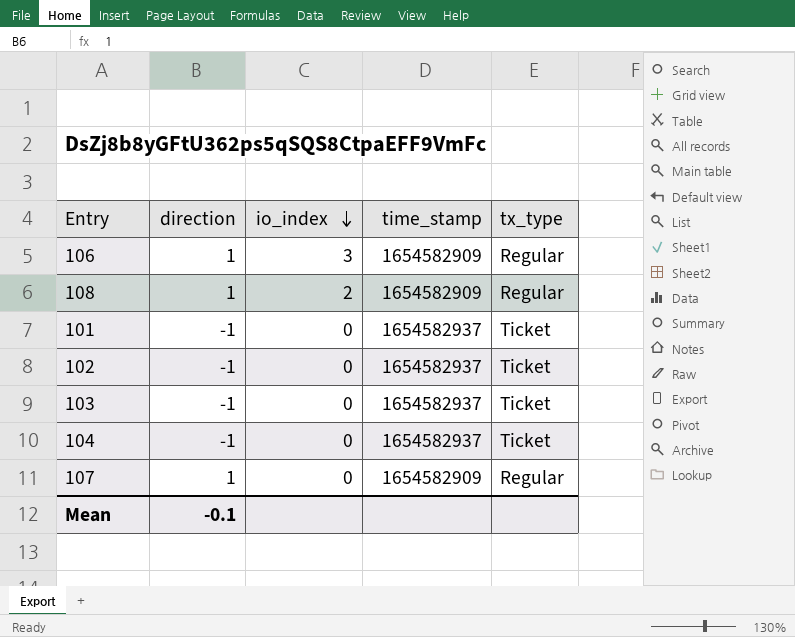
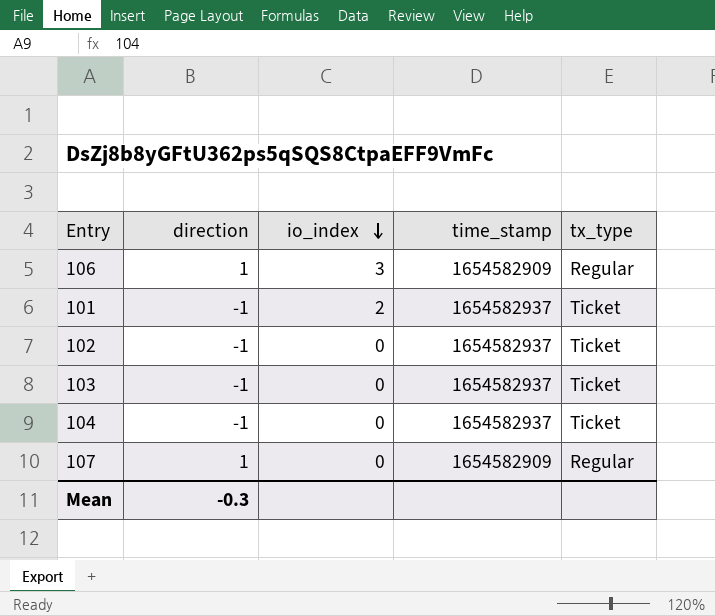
row 108: 1 | 2 | 1654582909 | Regular -> none
101 | io_index: 0 -> 2
Mean | direction: -0.1 -> -0.3

